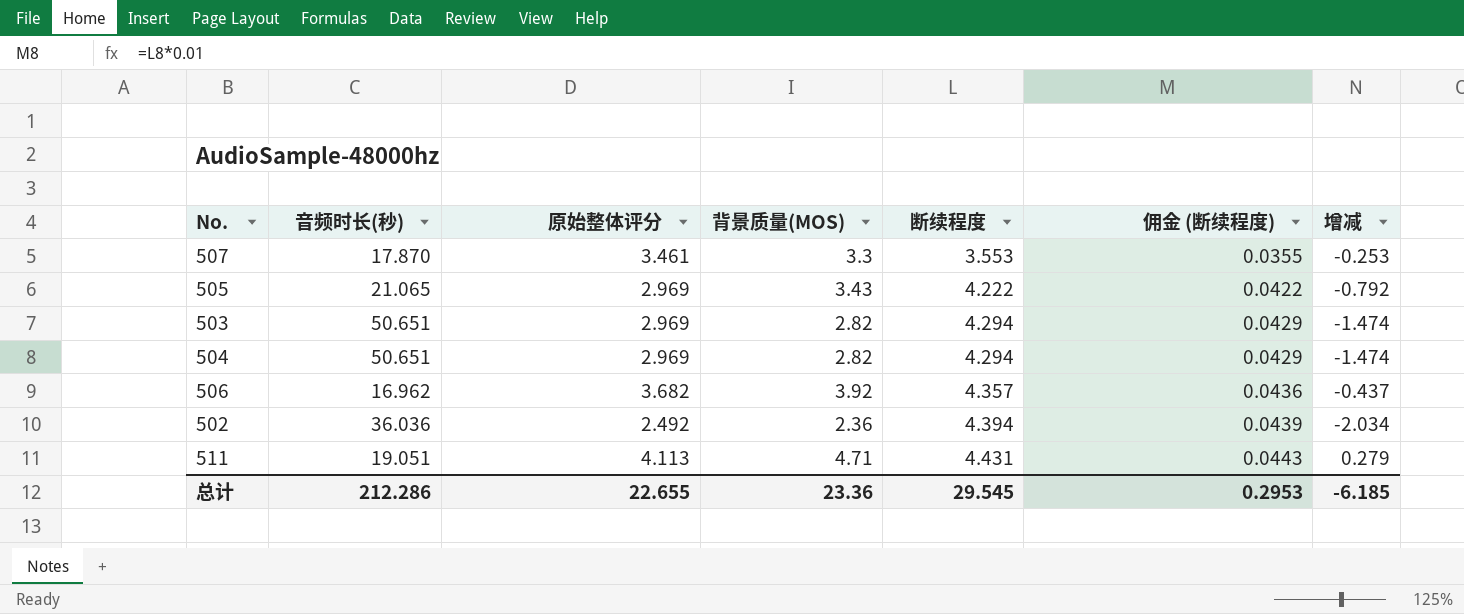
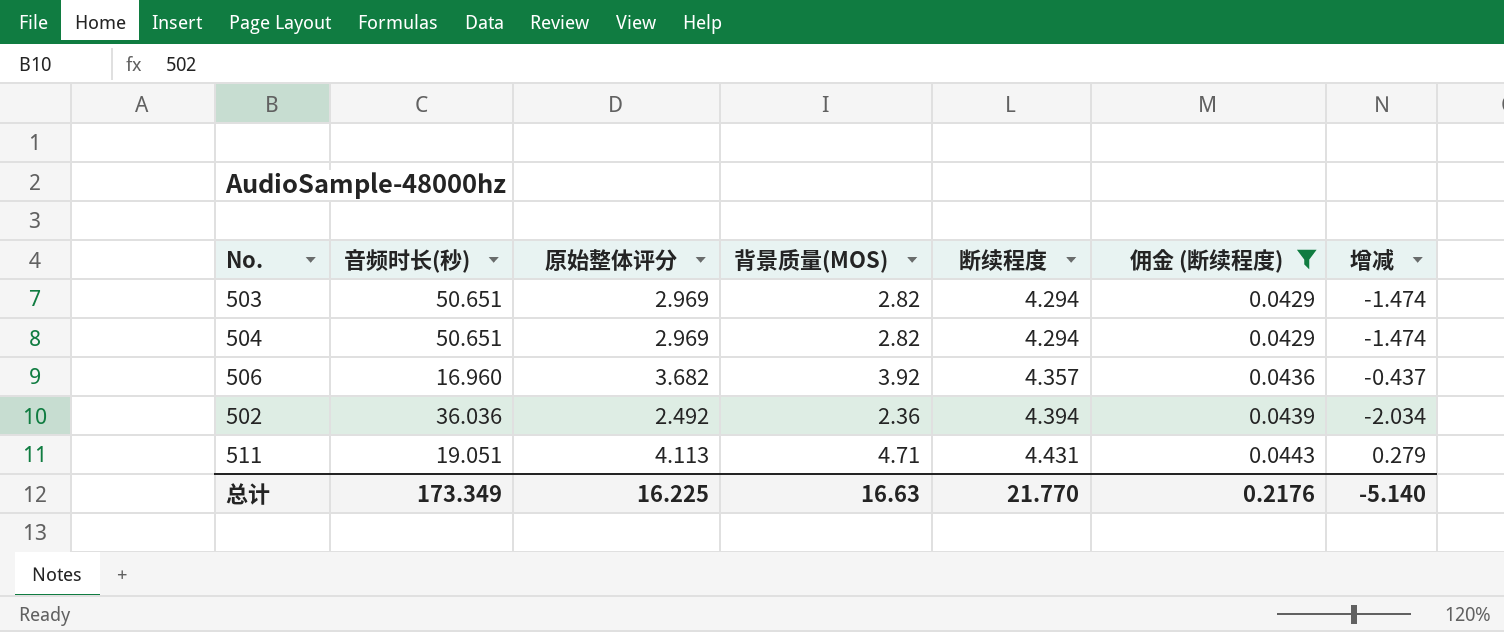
filter: none -> 佣金 (断续程度) >= 0.0429
506 | 音频时长(秒): 16.962 -> 16.960
总计 | 音频时长(秒): 212.286 -> 173.349
总计 | 原始整体评分: 22.655 -> 16.225
总计 | 背景质量(MOS): 23.36 -> 16.63
总计 | 断续程度: 29.545 -> 21.770
总计 | 佣金 (断续程度): 0.2953 -> 0.2176
总计 | 增减: -6.185 -> -5.140

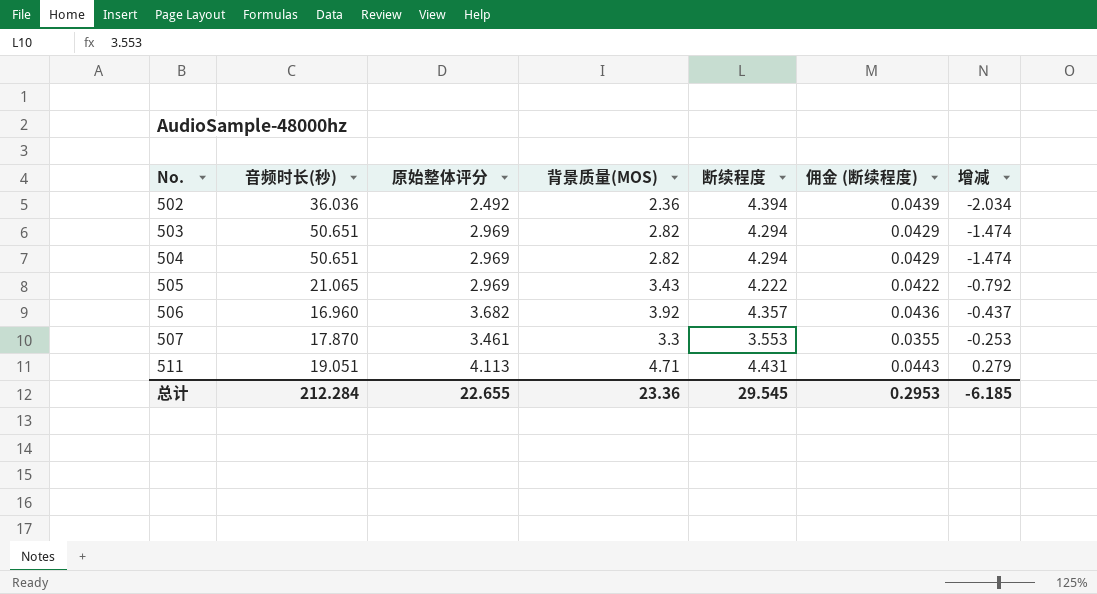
filter: 佣金 (断续程度) >= 0.0429 -> none
row order: 断续程度 ascending -> No. ascending
总计 | 音频时长(秒): 173.349 -> 212.284
总计 | 原始整体评分: 16.225 -> 22.655
总计 | 背景质量(MOS): 16.63 -> 23.36
总计 | 断续程度: 21.770 -> 29.545
总计 | 佣金 (断续程度): 0.2176 -> 0.2953
总计 | 增减: -5.140 -> -6.185

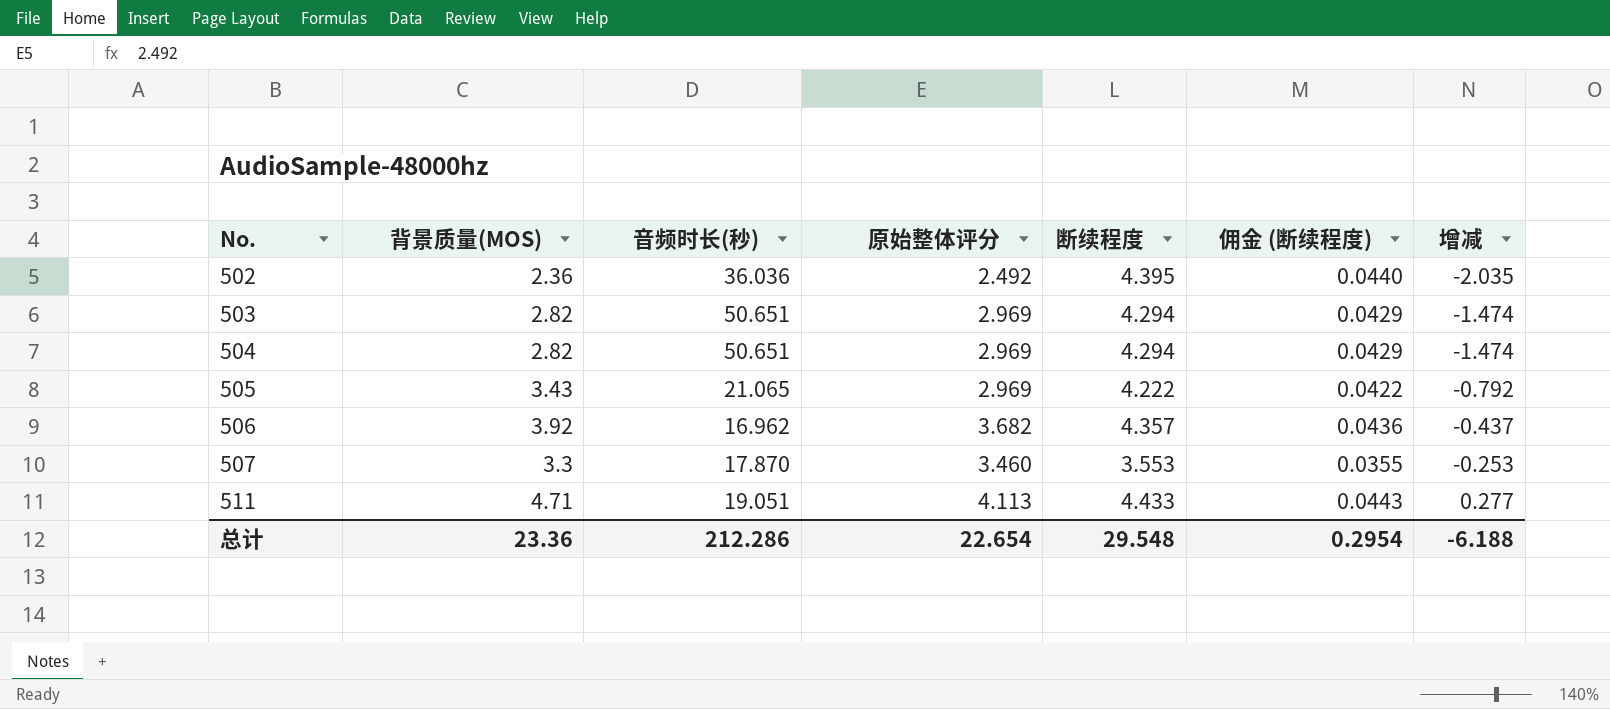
column 背景质量(MOS) | position: 4 -> 2
502 | 断续程度: 4.394 -> 4.395
502 | 佣金 (断续程度): 0.0439 -> 0.0440
502 | 增减: -2.034 -> -2.035
506 | 音频时长(秒): 16.960 -> 16.962
507 | 原始整体评分: 3.461 -> 3.460
511 | 断续程度: 4.431 -> 4.433
511 | 增减: 0.279 -> 0.277
总计 | 音频时长(秒): 212.284 -> 212.286
总计 | 原始整体评分: 22.655 -> 22.654
总计 | 断续程度: 29.545 -> 29.548
总计 | 佣金 (断续程度): 0.2953 -> 0.2954
总计 | 增减: -6.185 -> -6.188

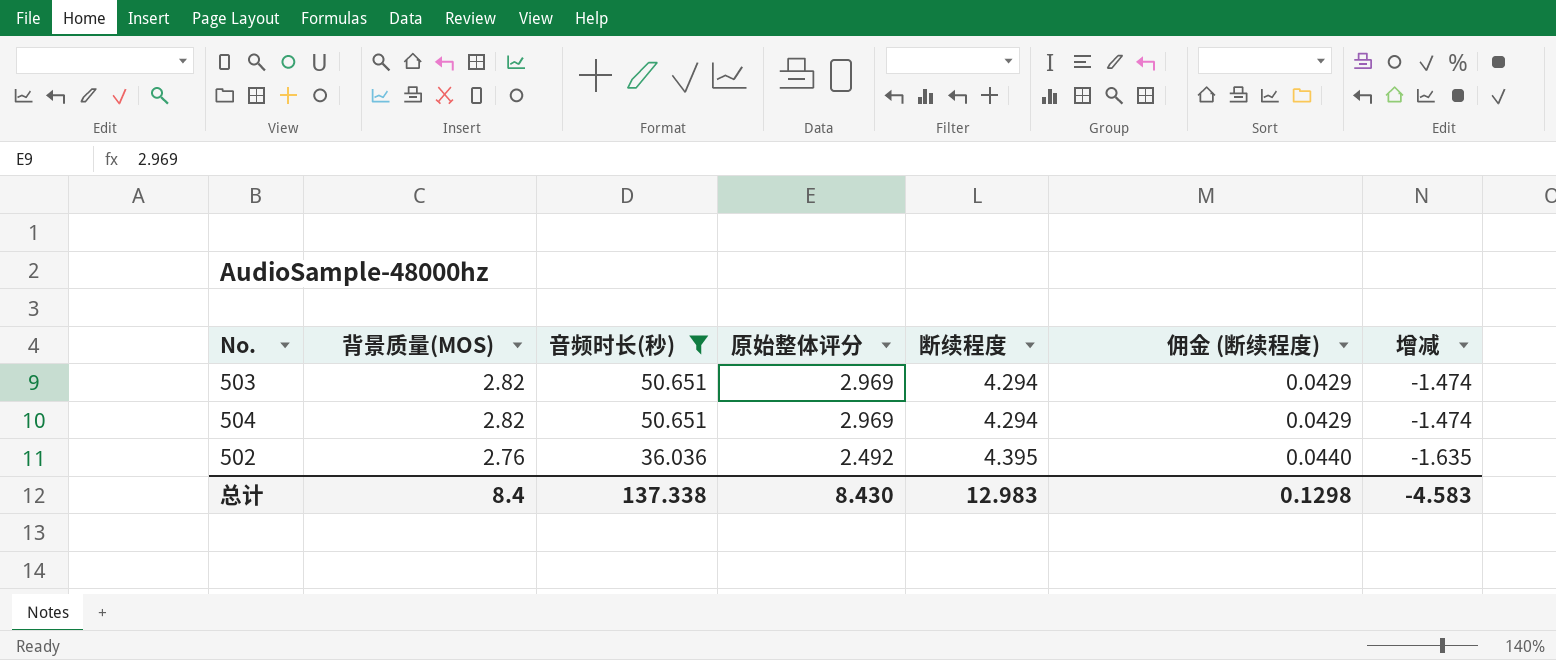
filter: none -> 音频时长(秒) >= 36.036
row order: No. ascending -> 背景质量(MOS) descending
502 | 背景质量(MOS): 2.36 -> 2.76
502 | 增减: -2.035 -> -1.635
总计 | 背景质量(MOS): 23.36 -> 8.4
总计 | 音频时长(秒): 212.286 -> 137.338
总计 | 原始整体评分: 22.654 -> 8.430
总计 | 断续程度: 29.548 -> 12.983
总计 | 佣金 (断续程度): 0.2954 -> 0.1298
总计 | 增减: -6.188 -> -4.583

